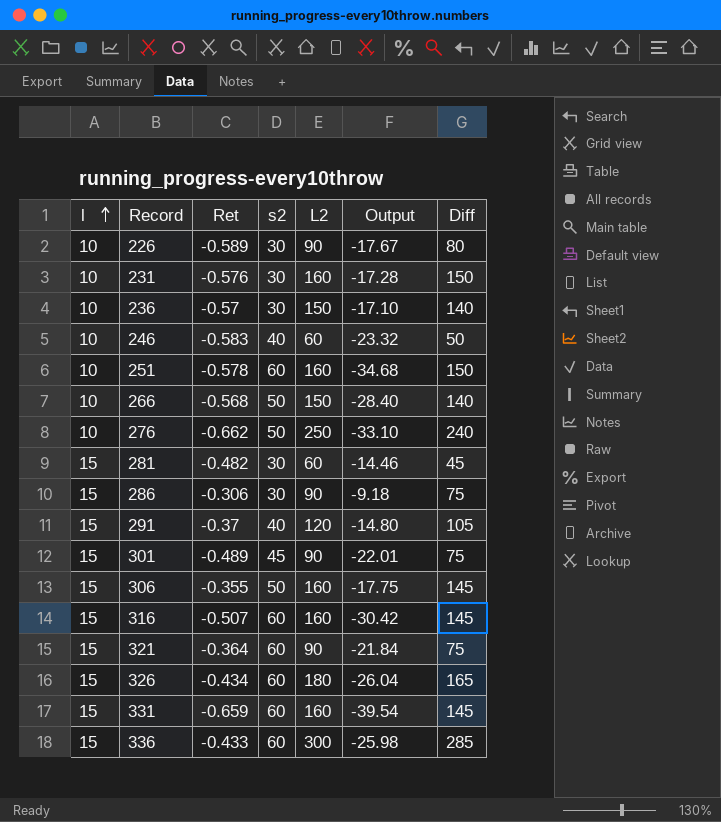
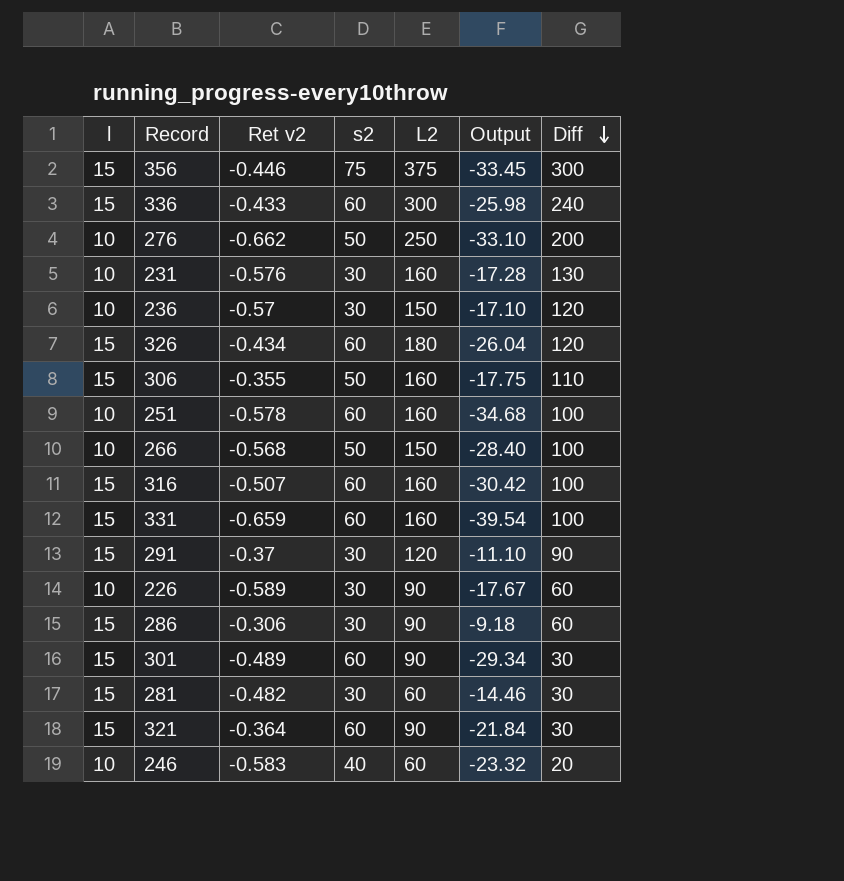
row order: l ascending -> Diff descending
column name: Ret -> Ret v2
column Diff | formula: [L2] - [l] -> [L2] - [s2]
row 356: none -> 15 | -0.446 | 75 | 375 | -33.45 | 300
291 | s2: 40 -> 30
291 | Output: -14.80 -> -11.10
301 | s2: 45 -> 60
301 | Output: -22.01 -> -29.34

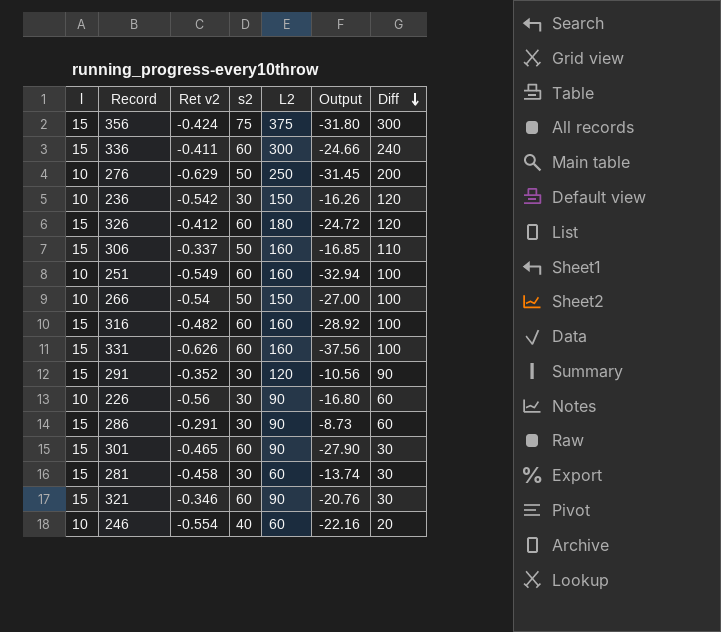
row 231: 10 | -0.576 | 30 | 160 | -17.28 | 130 -> none
356 | Ret v2: -0.446 -> -0.424
356 | Output: -33.45 -> -31.80
336 | Ret v2: -0.433 -> -0.411
336 | Output: -25.98 -> -24.66
276 | Ret v2: -0.662 -> -0.629
276 | Output: -33.10 -> -31.45
236 | Ret v2: -0.57 -> -0.542
236 | Output: -17.10 -> -16.26
326 | Ret v2: -0.434 -> -0.412
326 | Output: -26.04 -> -24.72
306 | Ret v2: -0.355 -> -0.337
306 | Output: -17.75 -> -16.85
251 | Ret v2: -0.578 -> -0.549
251 | Output: -34.68 -> -32.94
266 | Ret v2: -0.568 -> -0.54
266 | Output: -28.40 -> -27.00
316 | Ret v2: -0.507 -> -0.482
316 | Output: -30.42 -> -28.92
331 | Ret v2: -0.659 -> -0.626
331 | Output: -39.54 -> -37.56
291 | Ret v2: -0.37 -> -0.352
291 | Output: -11.10 -> -10.56
226 | Ret v2: -0.589 -> -0.56
226 | Output: -17.67 -> -16.80
286 | Ret v2: -0.306 -> -0.291
286 | Output: -9.18 -> -8.73
301 | Ret v2: -0.489 -> -0.465
301 | Output: -29.34 -> -27.90
281 | Ret v2: -0.482 -> -0.458
281 | Output: -14.46 -> -13.74
321 | Ret v2: -0.364 -> -0.346
321 | Output: -21.84 -> -20.76
246 | Ret v2: -0.583 -> -0.554
246 | Output: -23.32 -> -22.16

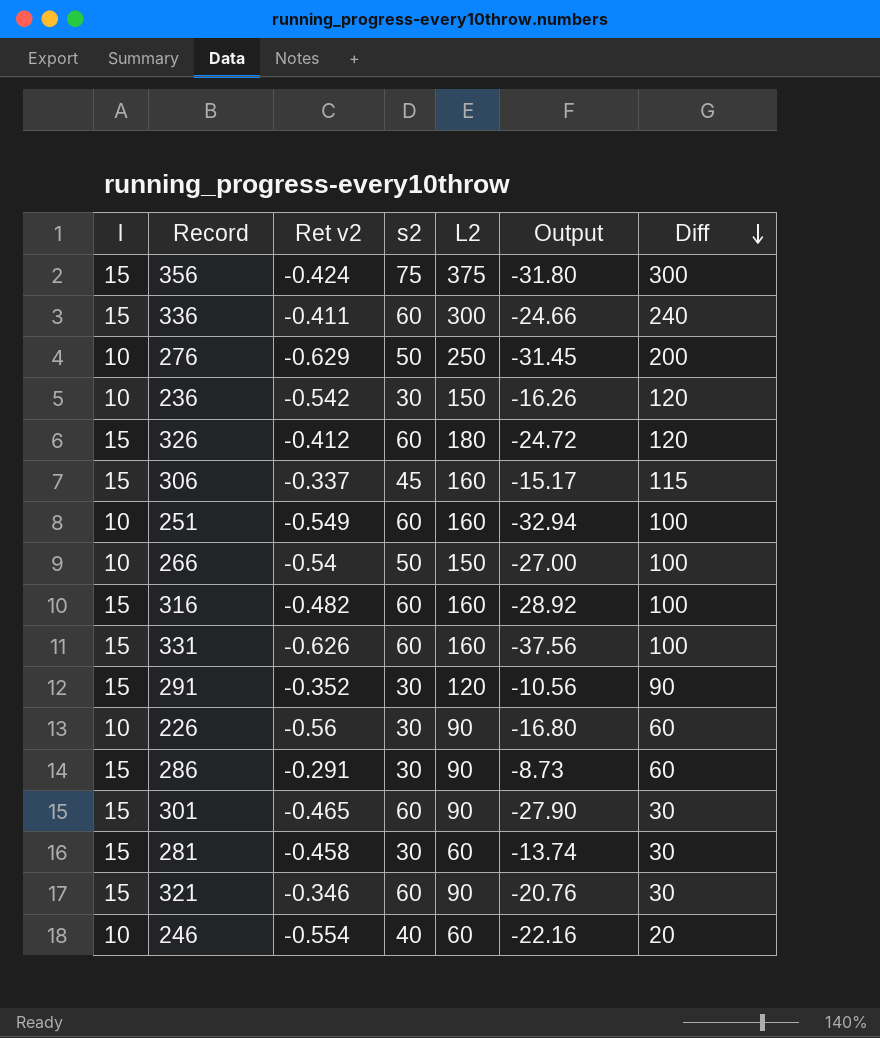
306 | s2: 50 -> 45
306 | Output: -16.85 -> -15.17
306 | Diff: 110 -> 115

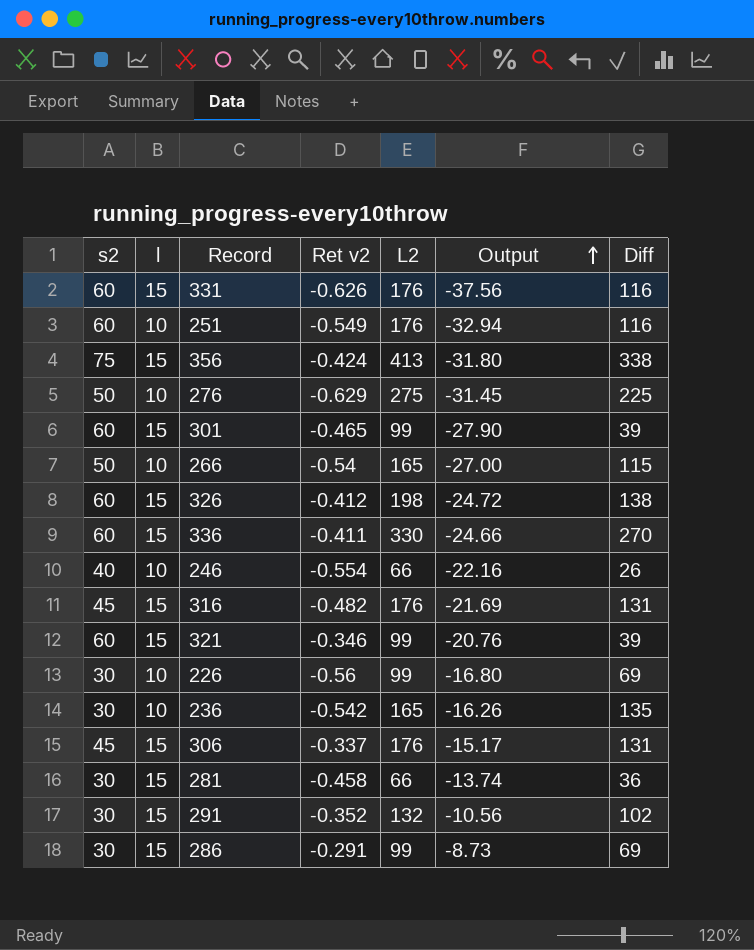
row order: Diff descending -> Output ascending
column s2 | position: 4 -> 1
331 | L2: 160 -> 176
331 | Diff: 100 -> 116
251 | L2: 160 -> 176
251 | Diff: 100 -> 116
356 | L2: 375 -> 413
356 | Diff: 300 -> 338
276 | L2: 250 -> 275
276 | Diff: 200 -> 225
301 | L2: 90 -> 99
301 | Diff: 30 -> 39
266 | L2: 150 -> 165
266 | Diff: 100 -> 115
326 | L2: 180 -> 198
326 | Diff: 120 -> 138
336 | L2: 300 -> 330
336 | Diff: 240 -> 270
246 | L2: 60 -> 66
246 | Diff: 20 -> 26
316 | s2: 60 -> 45
316 | L2: 160 -> 176
316 | Output: -28.92 -> -21.69
316 | Diff: 100 -> 131
321 | L2: 90 -> 99
321 | Diff: 30 -> 39
226 | L2: 90 -> 99
226 | Diff: 60 -> 69
236 | L2: 150 -> 165
236 | Diff: 120 -> 135
306 | L2: 160 -> 176
306 | Diff: 115 -> 131
281 | L2: 60 -> 66
281 | Diff: 30 -> 36
291 | L2: 120 -> 132
291 | Diff: 90 -> 102
286 | L2: 90 -> 99
286 | Diff: 60 -> 69

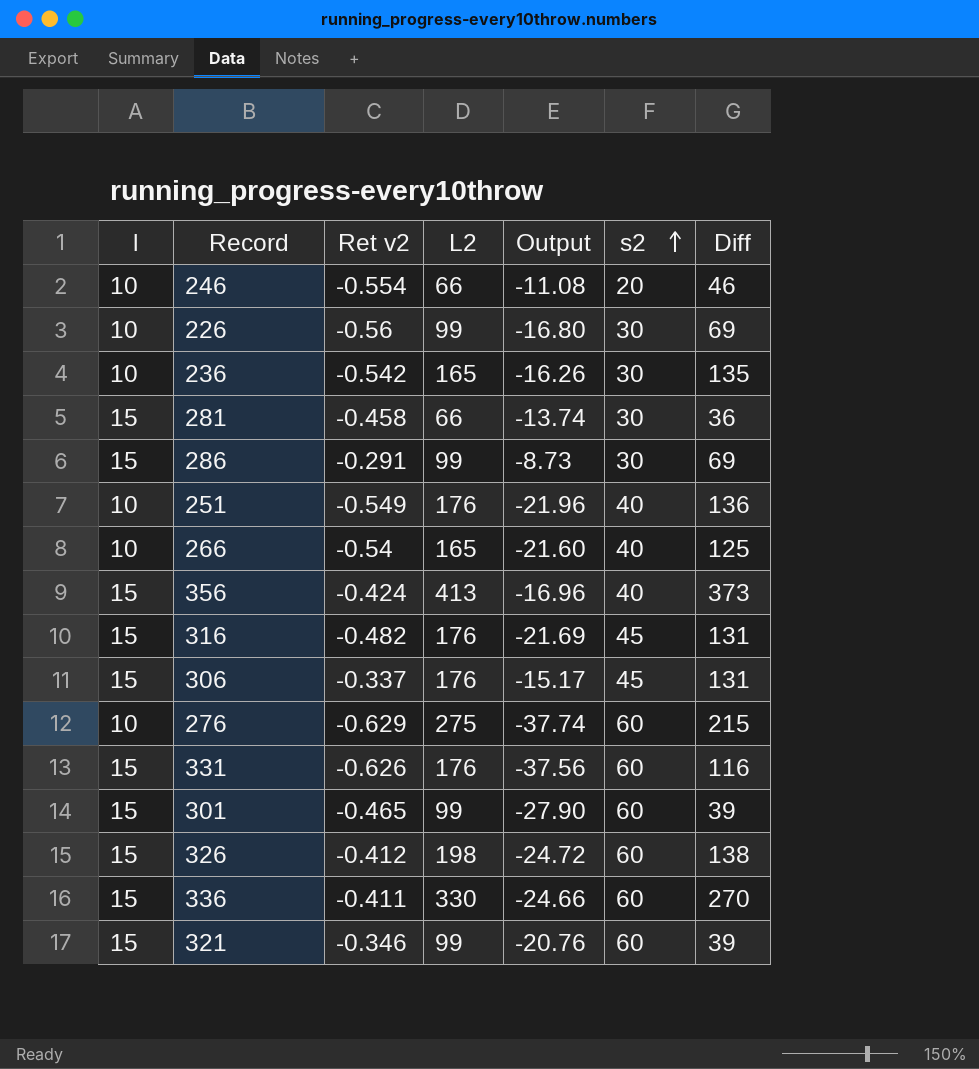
row order: Output ascending -> s2 ascending
column s2 | position: 1 -> 6
row 291: 30 | 15 | -0.352 | 132 | -10.56 | 102 -> none
246 | Output: -22.16 -> -11.08
246 | s2: 40 -> 20
246 | Diff: 26 -> 46
251 | Output: -32.94 -> -21.96
251 | s2: 60 -> 40
251 | Diff: 116 -> 136
266 | Output: -27.00 -> -21.60
266 | s2: 50 -> 40
266 | Diff: 115 -> 125
356 | Output: -31.80 -> -16.96
356 | s2: 75 -> 40
356 | Diff: 338 -> 373
276 | Output: -31.45 -> -37.74
276 | s2: 50 -> 60
276 | Diff: 225 -> 215

